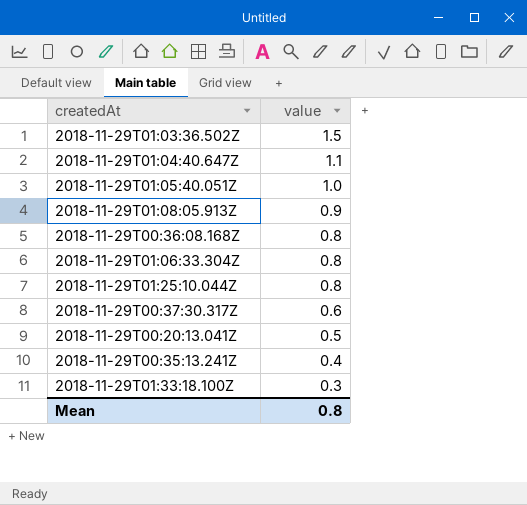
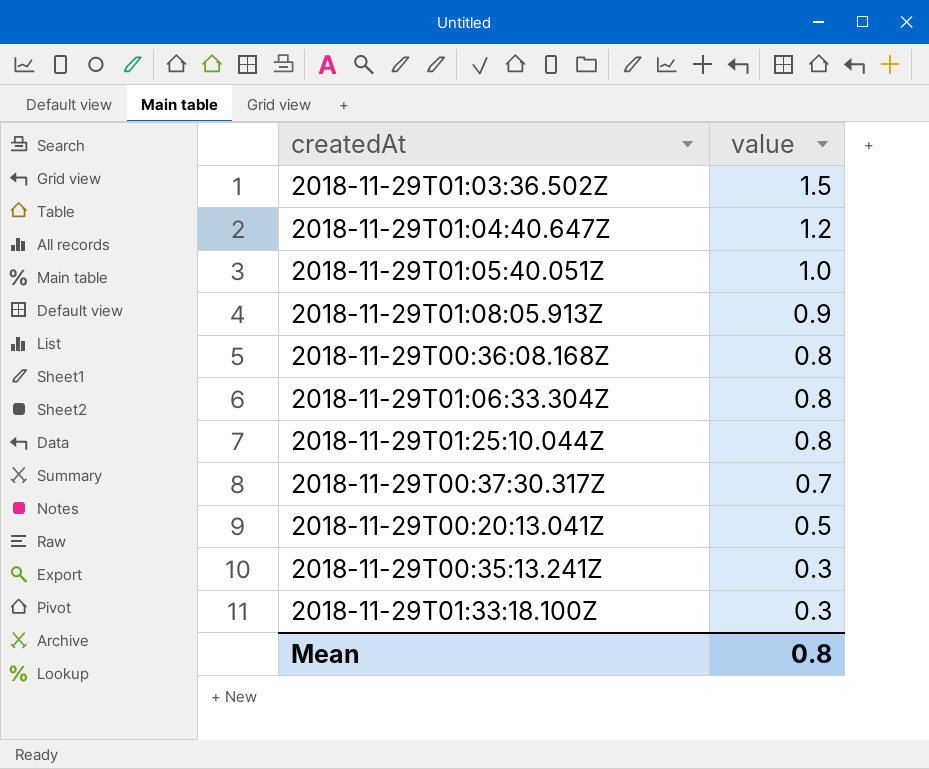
2018-11-29T01:04:40.647Z | value: 1.1 -> 1.2
2018-11-29T00:37:30.317Z | value: 0.6 -> 0.7
2018-11-29T00:35:13.241Z | value: 0.4 -> 0.3

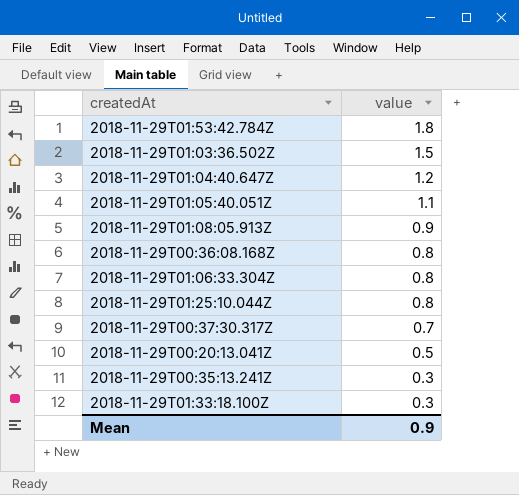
row 2018-11-29T01:53:42.784Z: none -> 1.8
2018-11-29T01:05:40.051Z | value: 1.0 -> 1.1
Mean | value: 0.8 -> 0.9

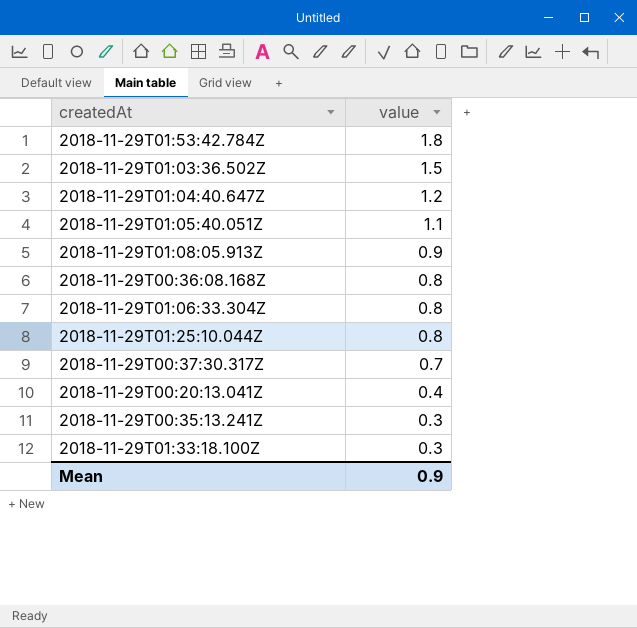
2018-11-29T00:20:13.041Z | value: 0.5 -> 0.4

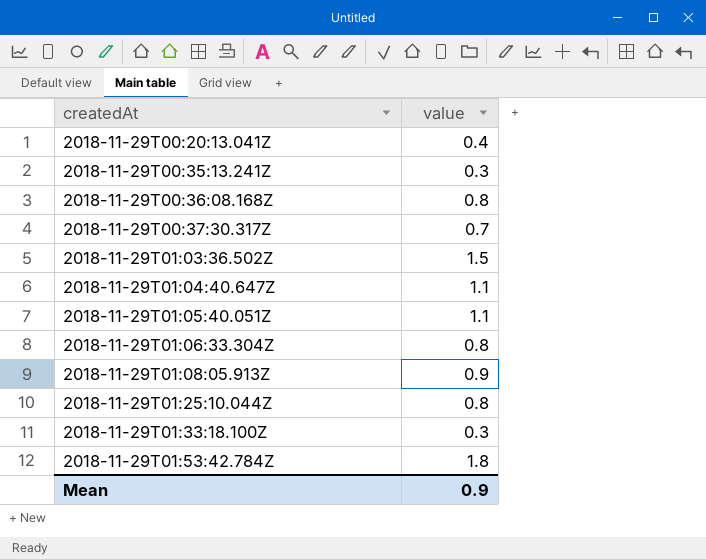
row order: value descending -> createdAt ascending
2018-11-29T01:04:40.647Z | value: 1.2 -> 1.1

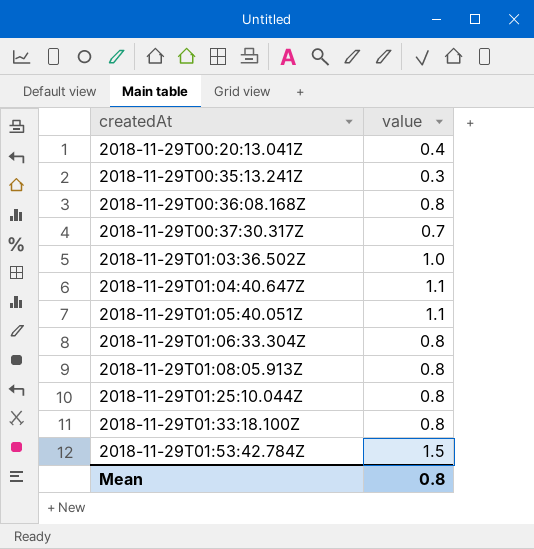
2018-11-29T01:03:36.502Z | value: 1.5 -> 1.0
2018-11-29T01:08:05.913Z | value: 0.9 -> 0.8
2018-11-29T01:33:18.100Z | value: 0.3 -> 0.8
2018-11-29T01:53:42.784Z | value: 1.8 -> 1.5
Mean | value: 0.9 -> 0.8

